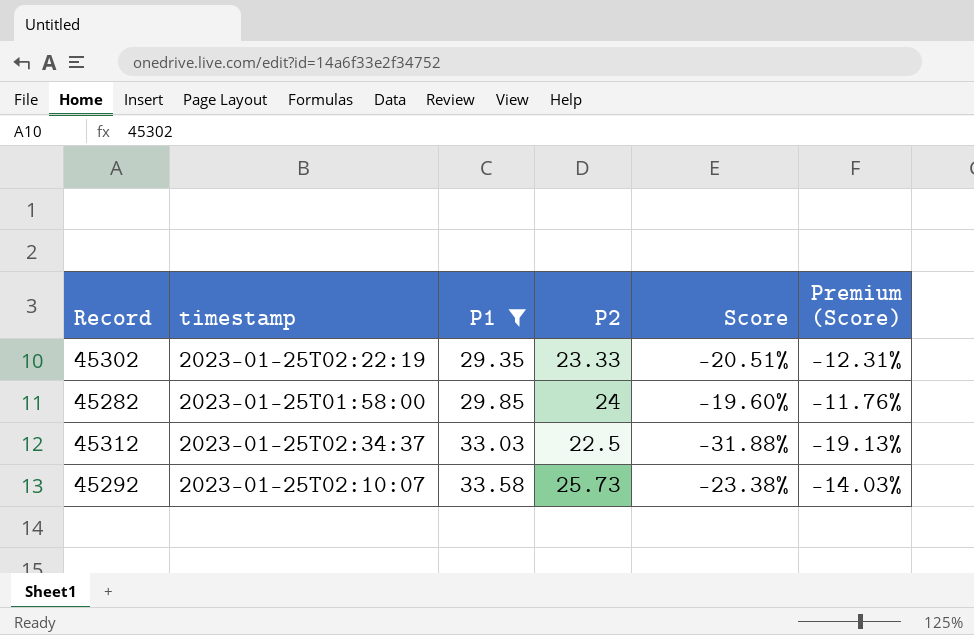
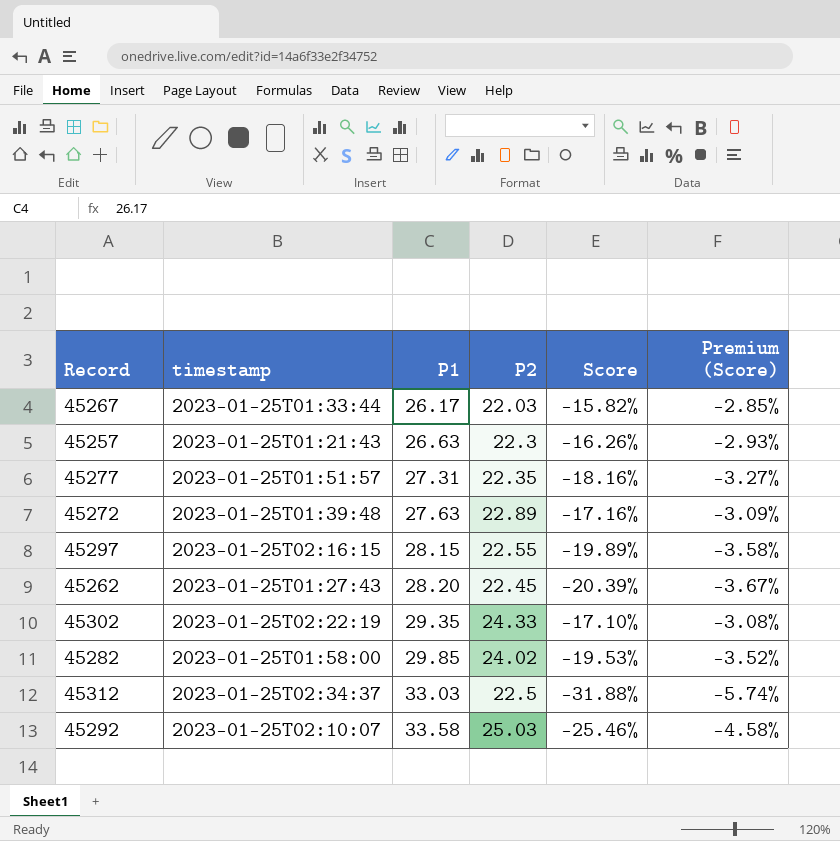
filter: P1 >= 29.35 -> none
column Premium (Score) | formula: [Score] * 0.6 -> [Score] * 0.18
45302 | P2: 23.33 -> 24.33
45302 | Score: -20.51% -> -17.10%
45282 | P2: 24 -> 24.02
45282 | Score: -19.60% -> -19.53%
45292 | P2: 25.73 -> 25.03
45292 | Score: -23.38% -> -25.46%

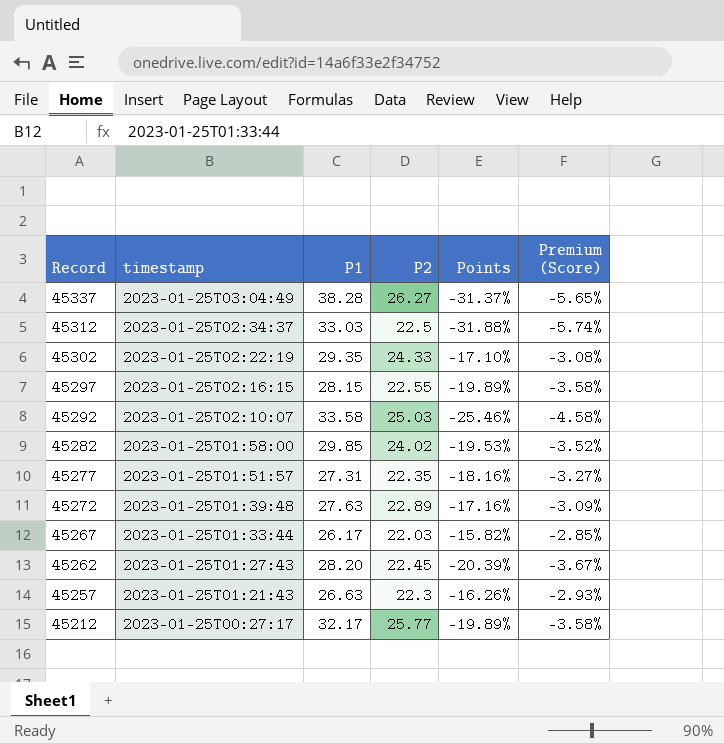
row order: P1 ascending -> Record descending
column name: Score -> Points
row 45337: none -> 2023-01-25T03:04:49 | 38.28 | 26.27 | -31.37% | -5.65%
row 45212: none -> 2023-01-25T00:27:17 | 32.17 | 25.77 | -19.89% | -3.58%

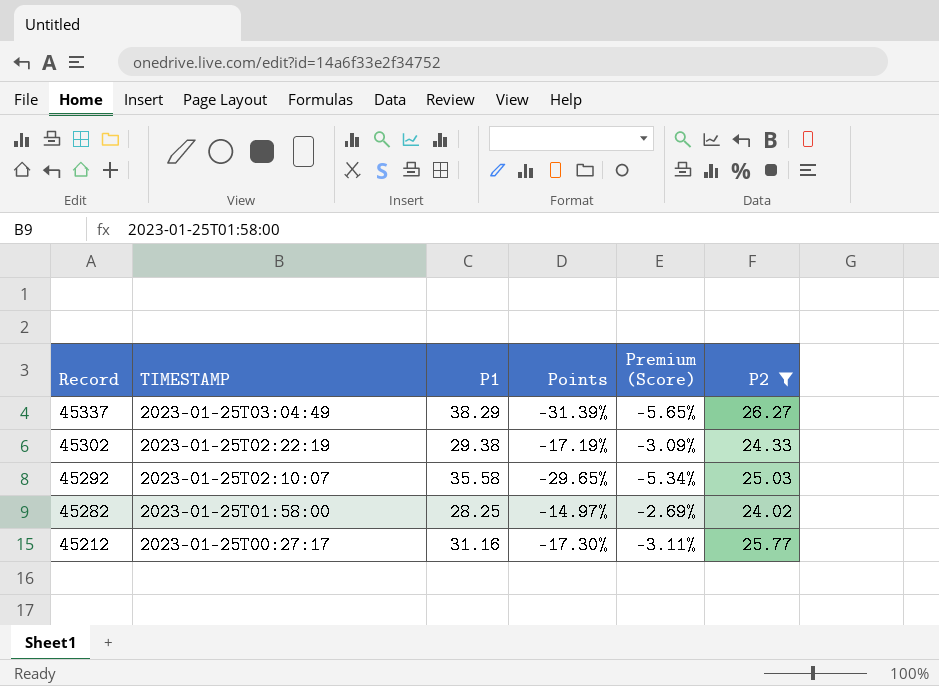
filter: none -> P2 >= 24.02
column name: timestamp -> TIMESTAMP
column P2 | position: 4 -> 6
45337 | P1: 38.28 -> 38.29
45337 | Points: -31.37% -> -31.39%
45302 | P1: 29.35 -> 29.38
45302 | Points: -17.10% -> -17.19%
45302 | Premium (Score): -3.08% -> -3.09%
45292 | P1: 33.58 -> 35.58
45292 | Points: -25.46% -> -29.65%
45292 | Premium (Score): -4.58% -> -5.34%
45282 | P1: 29.85 -> 28.25
45282 | Points: -19.53% -> -14.97%
45282 | Premium (Score): -3.52% -> -2.69%
45212 | P1: 32.17 -> 31.16
45212 | Points: -19.89% -> -17.30%
45212 | Premium (Score): -3.58% -> -3.11%

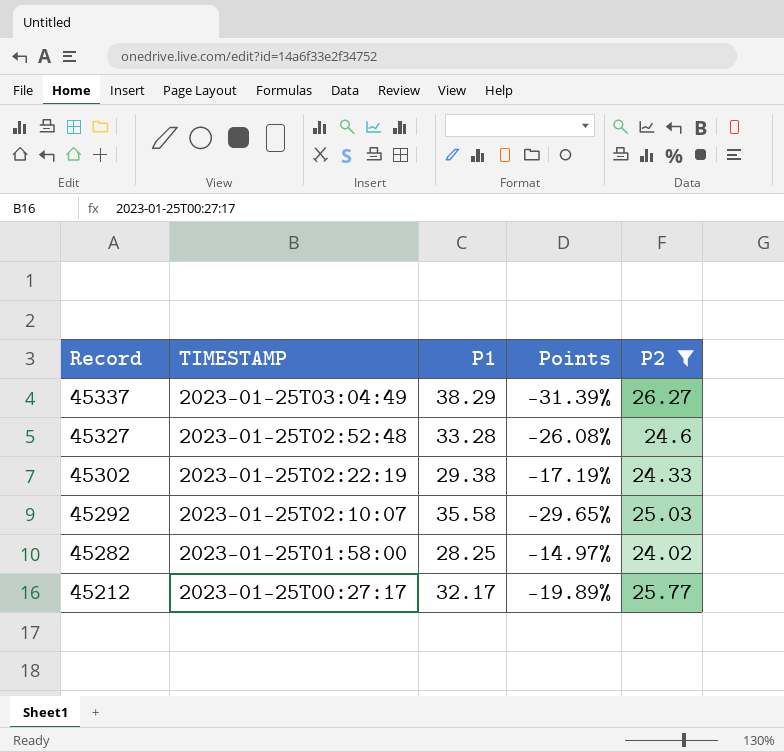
column Premium (Score) | formula: [Points] * 0.18 -> none
row 45327: none -> 2023-01-25T02:52:48 | 33.28 | -26.08% | 24.6
45212 | P1: 31.16 -> 32.17
45212 | Points: -17.30% -> -19.89%

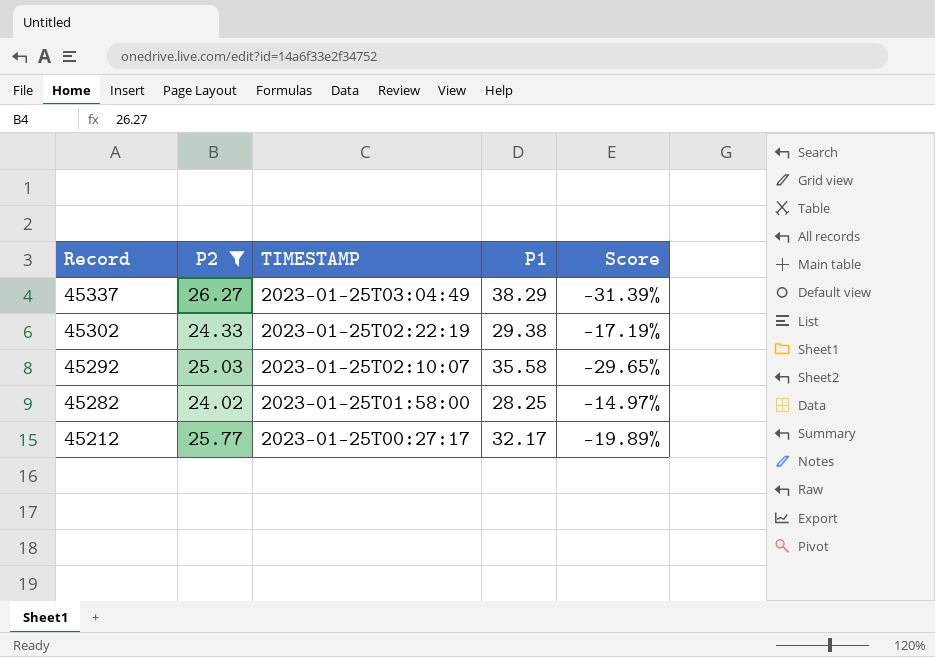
column P2 | position: 5 -> 2
column name: Points -> Score
row 45327: 2023-01-25T02:52:48 | 33.28 | -26.08% | 24.6 -> none

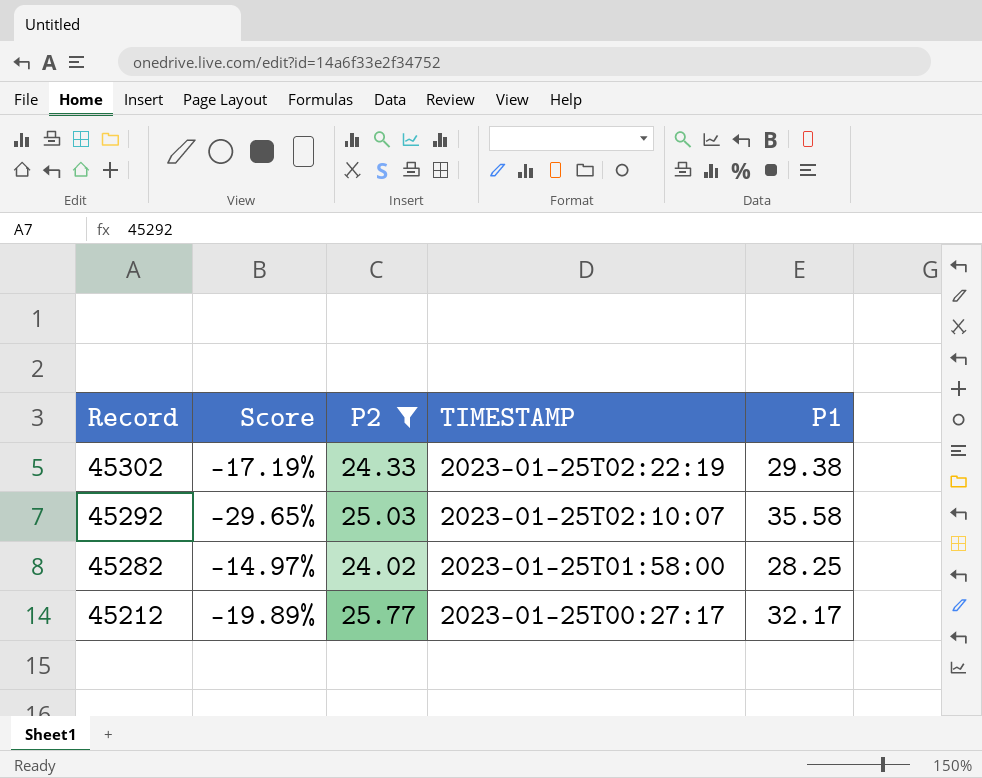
column Score | position: 5 -> 2
row 45337: 26.27 | 2023-01-25T03:04:49 | 38.29 | -31.39% -> none

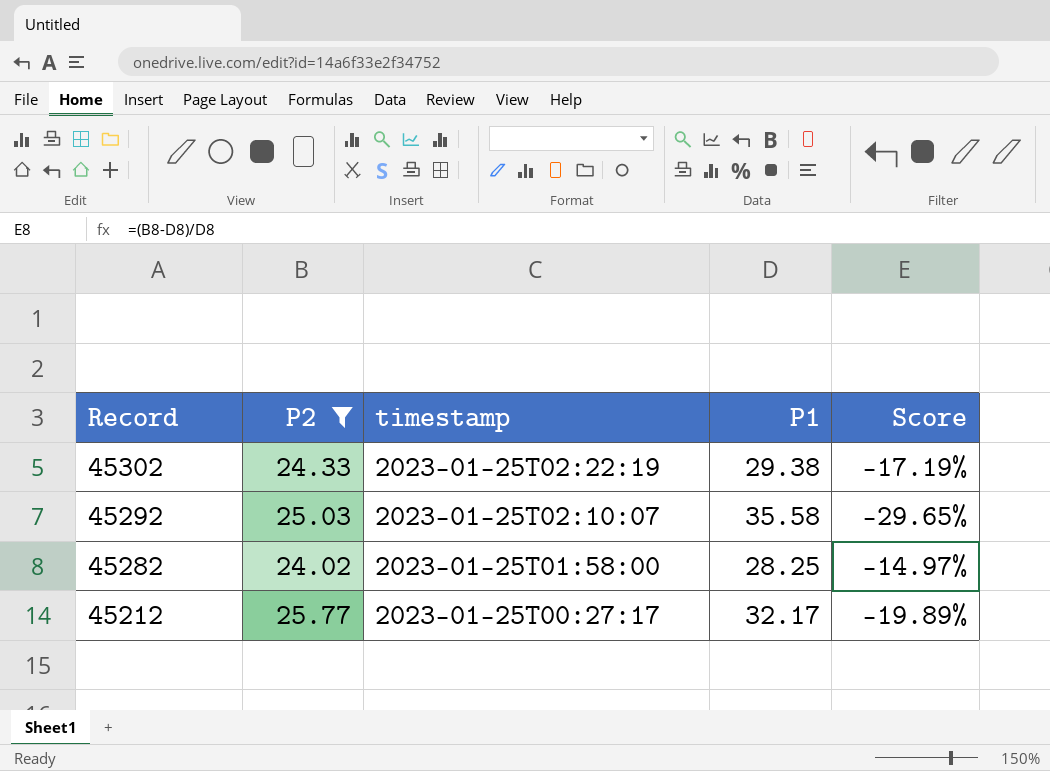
column name: TIMESTAMP -> timestamp
column Score | position: 2 -> 5

